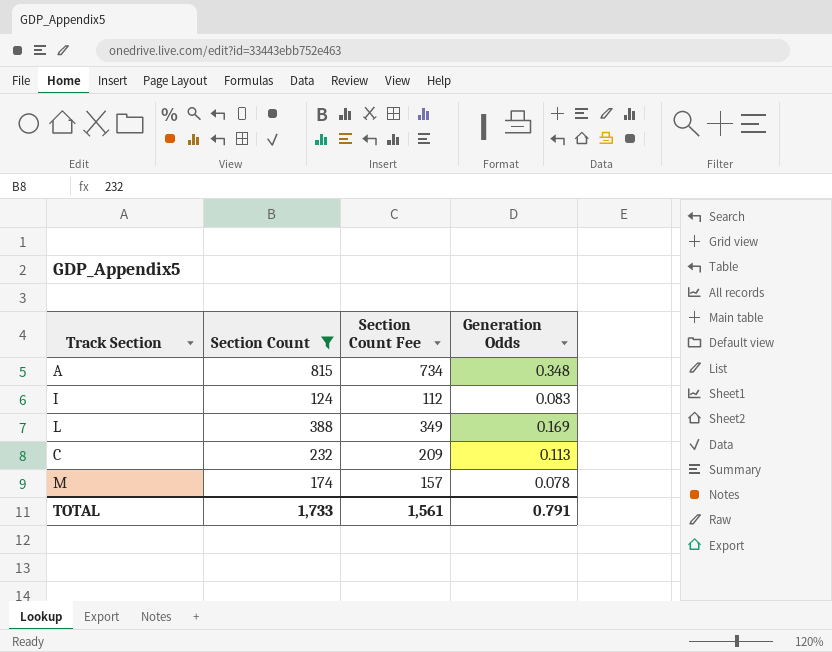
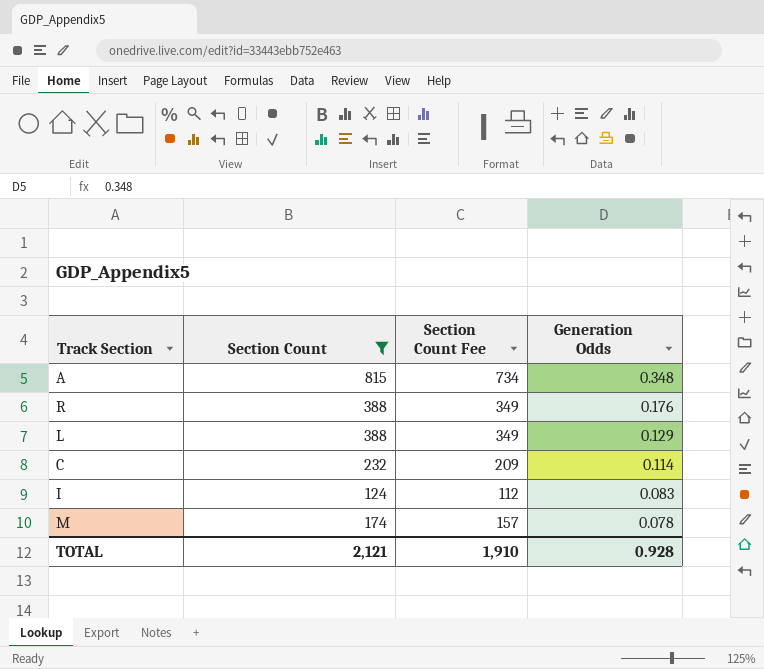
row order: none -> Generation Odds descending
row R: none -> 388 | 349 | 0.176
L | Generation Odds: 0.169 -> 0.129
C | Generation Odds: 0.113 -> 0.114
TOTAL | Section Count: 1,733 -> 2,121
TOTAL | Section Count Fee: 1,561 -> 1,910
TOTAL | Generation Odds: 0.791 -> 0.928

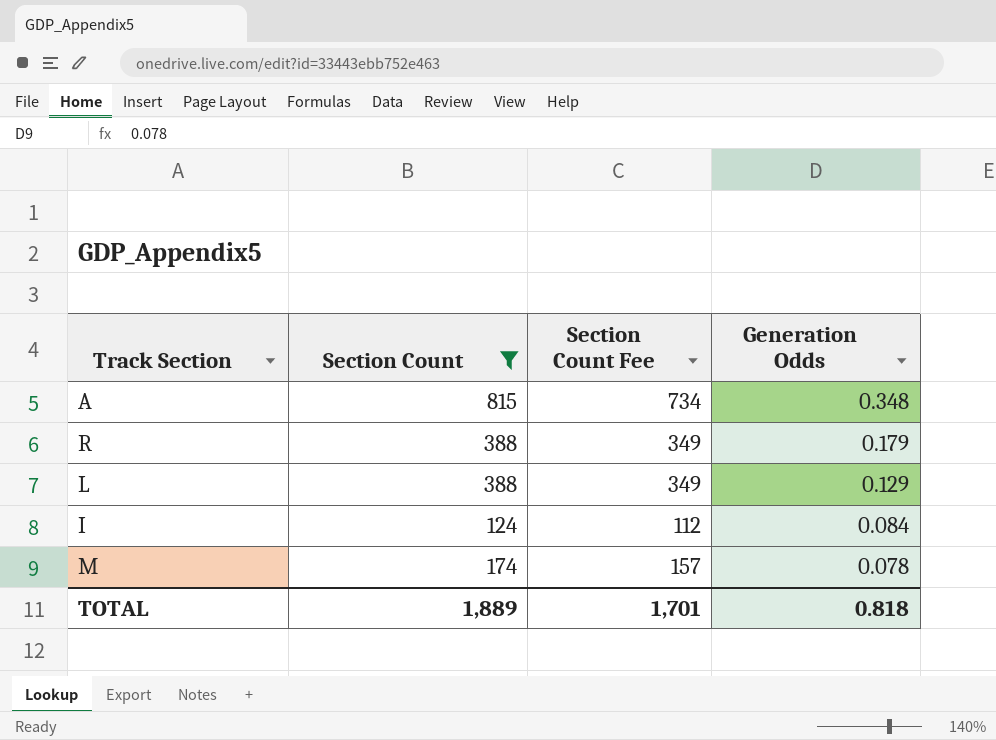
row C: 232 | 209 | 0.114 -> none
R | Generation Odds: 0.176 -> 0.179
I | Generation Odds: 0.083 -> 0.084
TOTAL | Section Count: 2,121 -> 1,889
TOTAL | Section Count Fee: 1,910 -> 1,701
TOTAL | Generation Odds: 0.928 -> 0.818

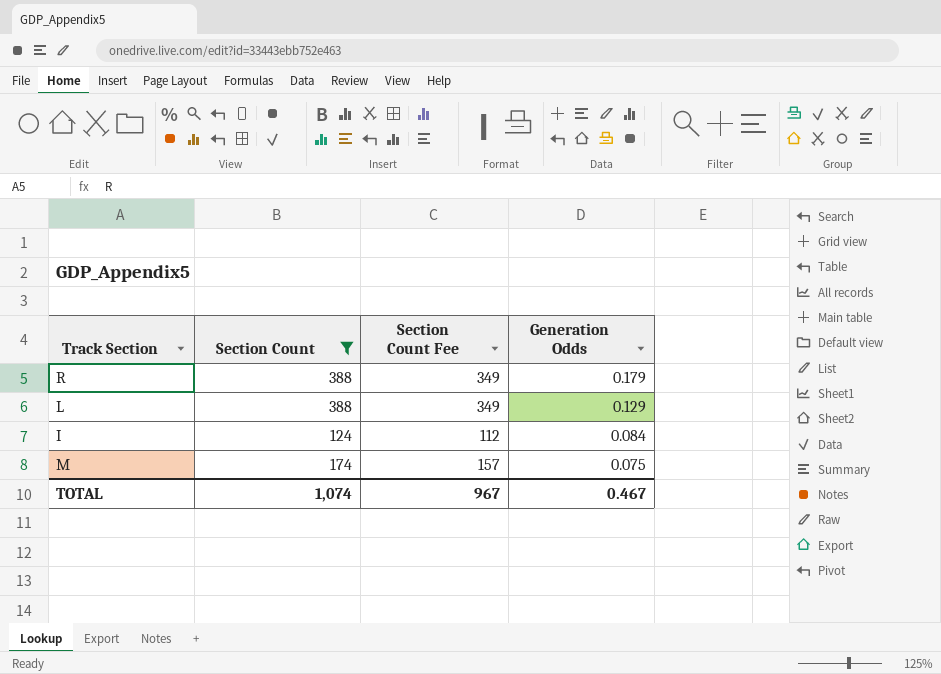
row A: 815 | 734 | 0.348 -> none
M | Generation Odds: 0.078 -> 0.075
TOTAL | Section Count: 1,889 -> 1,074
TOTAL | Section Count Fee: 1,701 -> 967
TOTAL | Generation Odds: 0.818 -> 0.467

